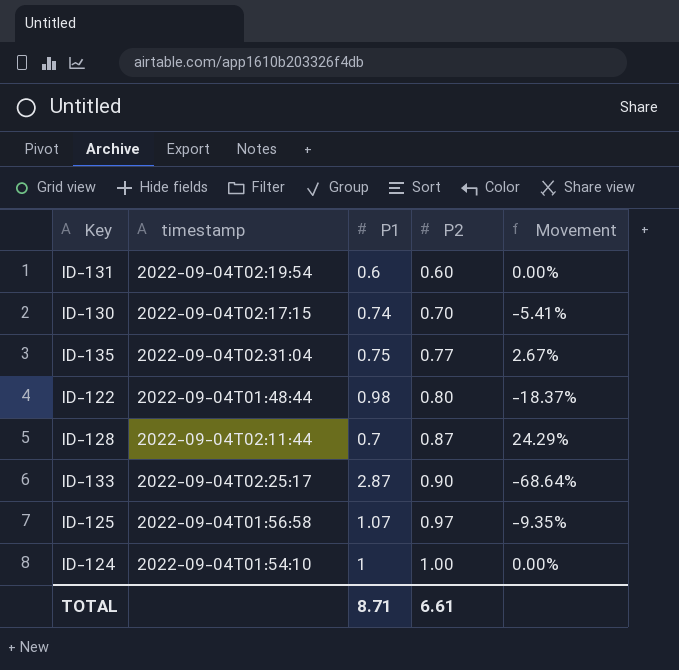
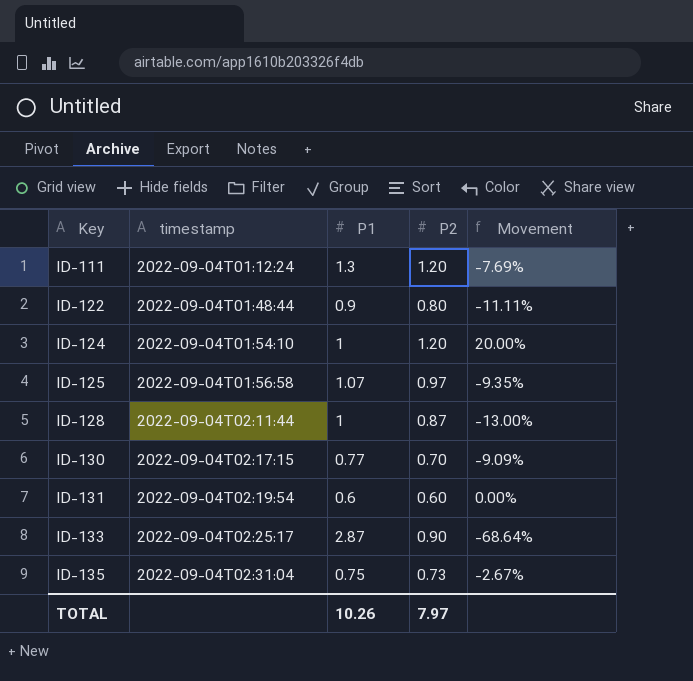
row order: P2 ascending -> Key ascending
row ID-111: none -> 2022-09-04T01:12:24 | 1.3 | 1.20 | -7.69%
ID-122 | P1: 0.98 -> 0.9
ID-122 | Movement: -18.37% -> -11.11%
ID-124 | P2: 1.00 -> 1.20
ID-124 | Movement: 0.00% -> 20.00%
ID-128 | P1: 0.7 -> 1
ID-128 | Movement: 24.29% -> -13.00%
ID-130 | P1: 0.74 -> 0.77
ID-130 | Movement: -5.41% -> -9.09%
ID-135 | P2: 0.77 -> 0.73
ID-135 | Movement: 2.67% -> -2.67%
TOTAL | P1: 8.71 -> 10.26
TOTAL | P2: 6.61 -> 7.97

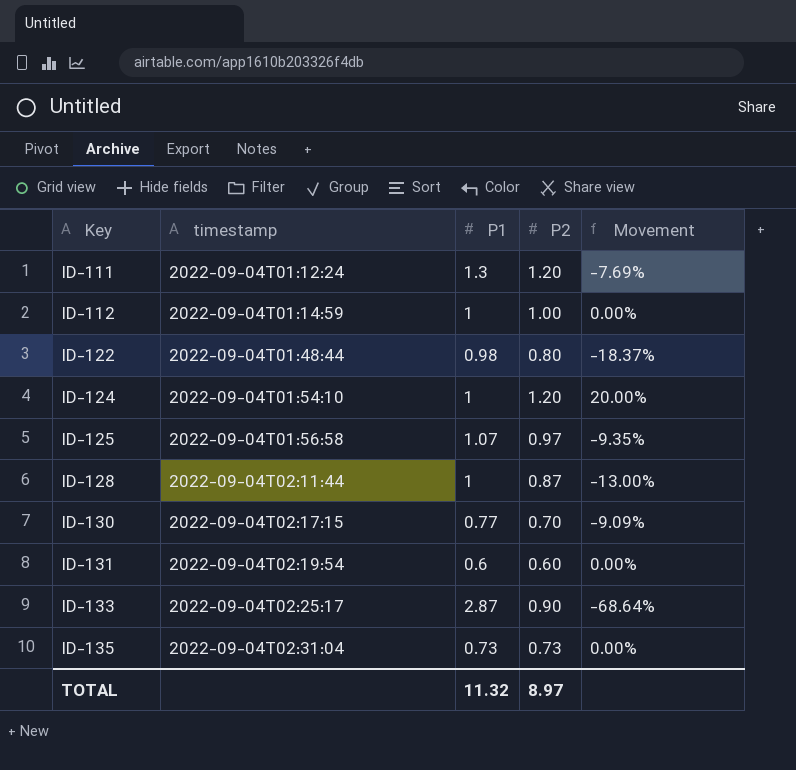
row ID-112: none -> 2022-09-04T01:14:59 | 1 | 1.00 | 0.00%
ID-122 | P1: 0.9 -> 0.98
ID-122 | Movement: -11.11% -> -18.37%
ID-135 | P1: 0.75 -> 0.73
ID-135 | Movement: -2.67% -> 0.00%
TOTAL | P1: 10.26 -> 11.32
TOTAL | P2: 7.97 -> 8.97

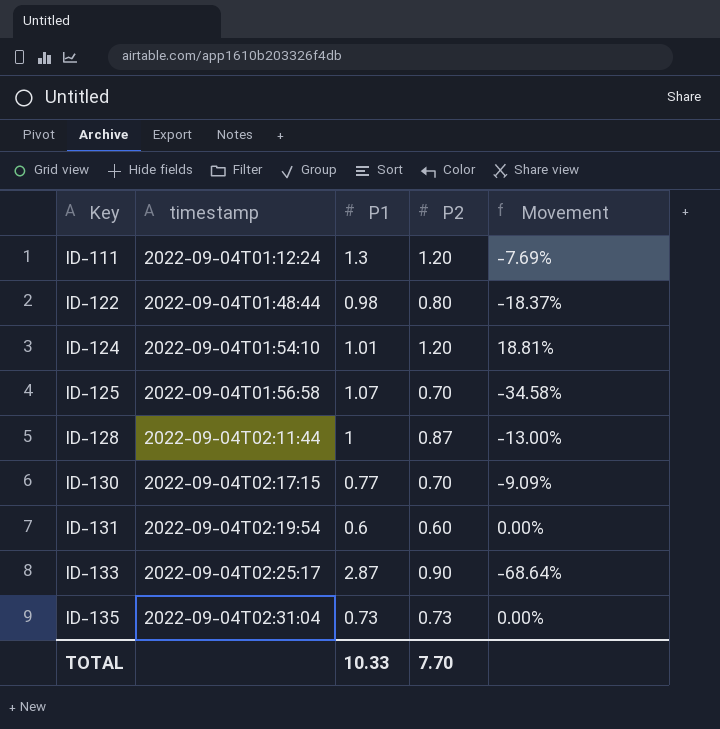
row ID-112: 2022-09-04T01:14:59 | 1 | 1.00 | 0.00% -> none
ID-124 | P1: 1 -> 1.01
ID-124 | Movement: 20.00% -> 18.81%
ID-125 | P2: 0.97 -> 0.70
ID-125 | Movement: -9.35% -> -34.58%
TOTAL | P1: 11.32 -> 10.33
TOTAL | P2: 8.97 -> 7.70

